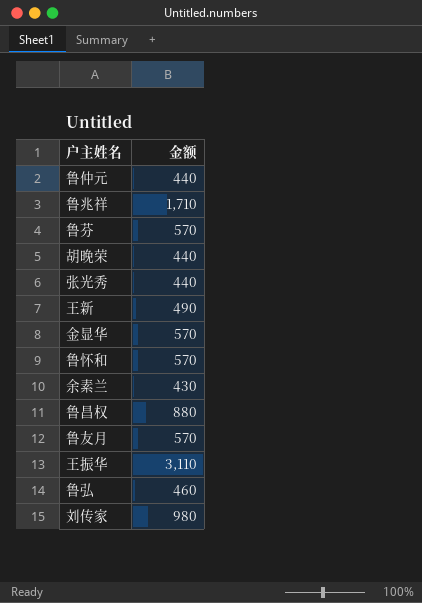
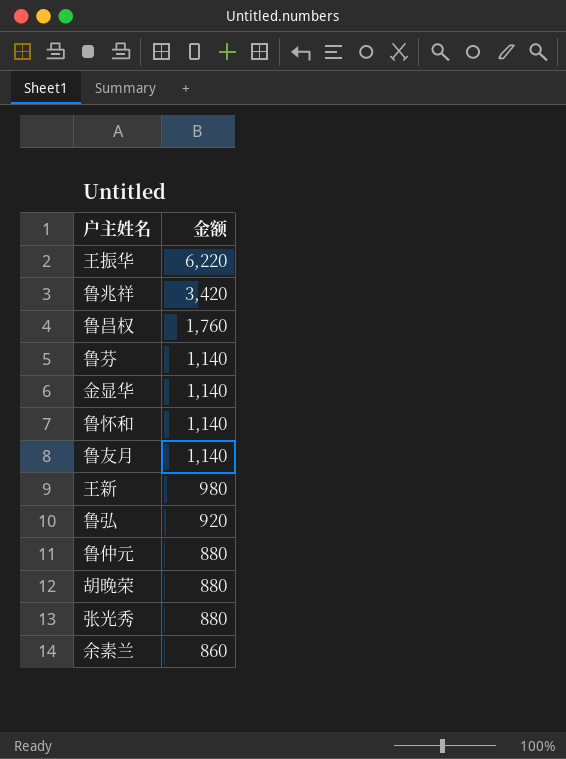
row order: none -> 金额 descending
row 刘传家: 980 -> none
王振华 | 金额: 3,110 -> 6,220
鲁兆祥 | 金额: 1,710 -> 3,420
鲁昌权 | 金额: 880 -> 1,760
鲁芬 | 金额: 570 -> 1,140
金显华 | 金额: 570 -> 1,140
鲁怀和 | 金额: 570 -> 1,140
鲁友月 | 金额: 570 -> 1,140
王新 | 金额: 490 -> 980
鲁弘 | 金额: 460 -> 920
鲁仲元 | 金额: 440 -> 880
胡晚荣 | 金额: 440 -> 880
张光秀 | 金额: 440 -> 880
余素兰 | 金额: 430 -> 860

